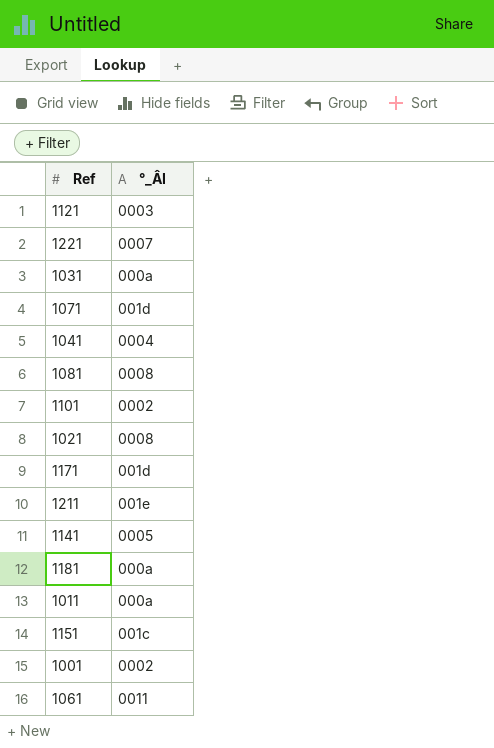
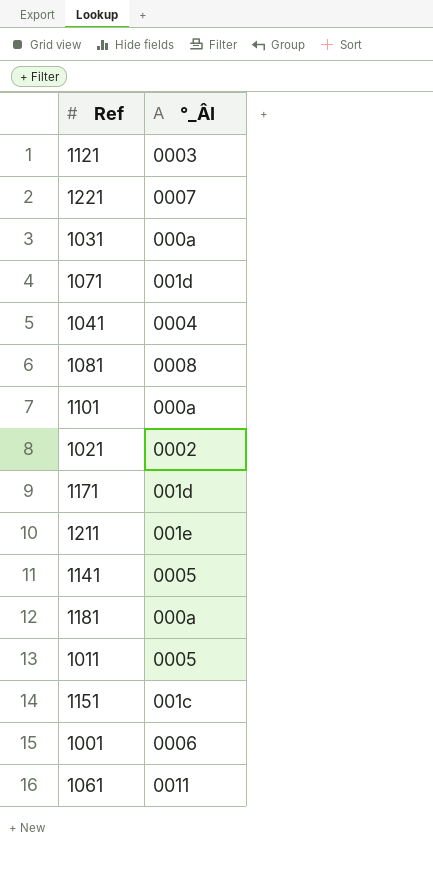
1101 | °_ÂI: 0002 -> 000a
1021 | °_ÂI: 0008 -> 0002
1011 | °_ÂI: 000a -> 0005
1001 | °_ÂI: 0002 -> 0006

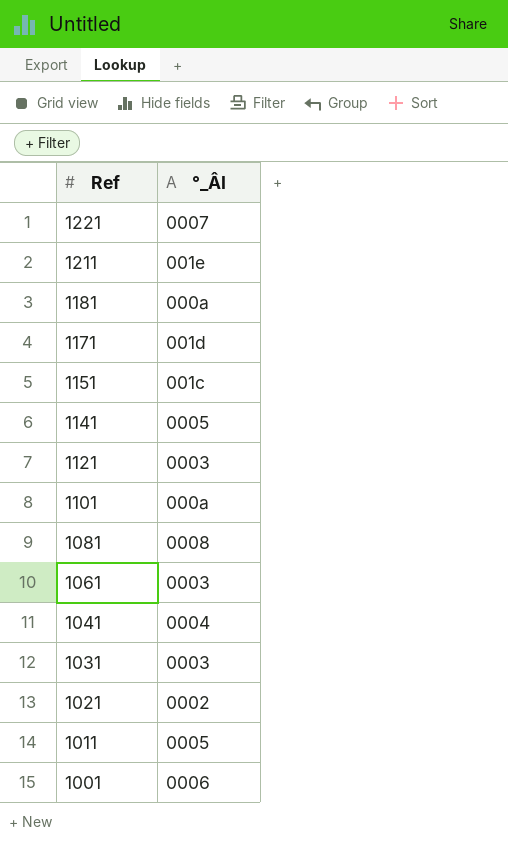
row order: none -> Ref descending
row 1071: 001d -> none
1061 | °_ÂI: 0011 -> 0003
1031 | °_ÂI: 000a -> 0003

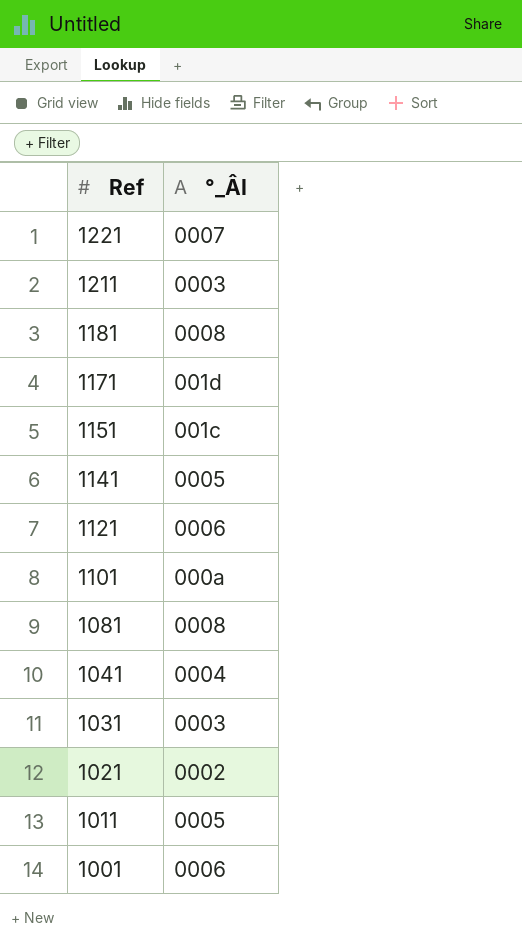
row 1061: 0003 -> none
1211 | °_ÂI: 001e -> 0003
1181 | °_ÂI: 000a -> 0008
1121 | °_ÂI: 0003 -> 0006

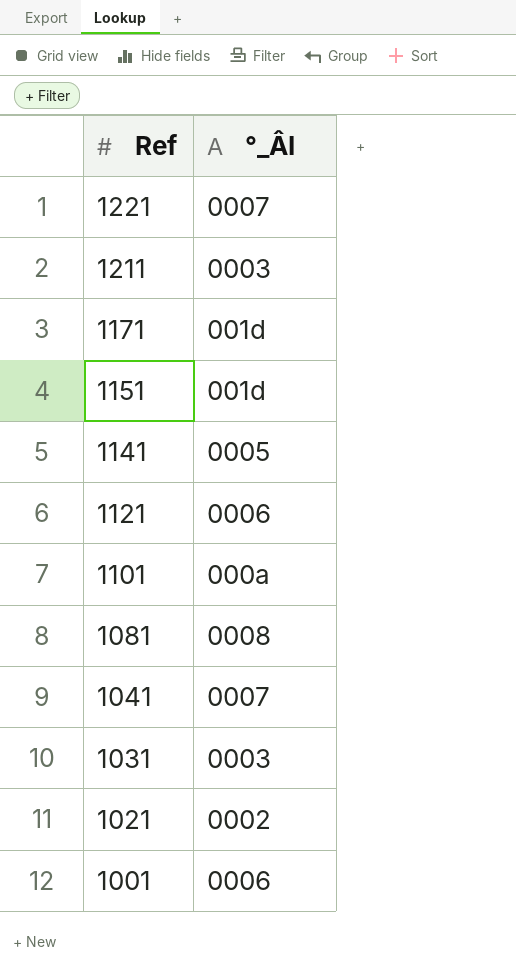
row 1181: 0008 -> none
row 1011: 0005 -> none
1151 | °_ÂI: 001c -> 001d
1041 | °_ÂI: 0004 -> 0007

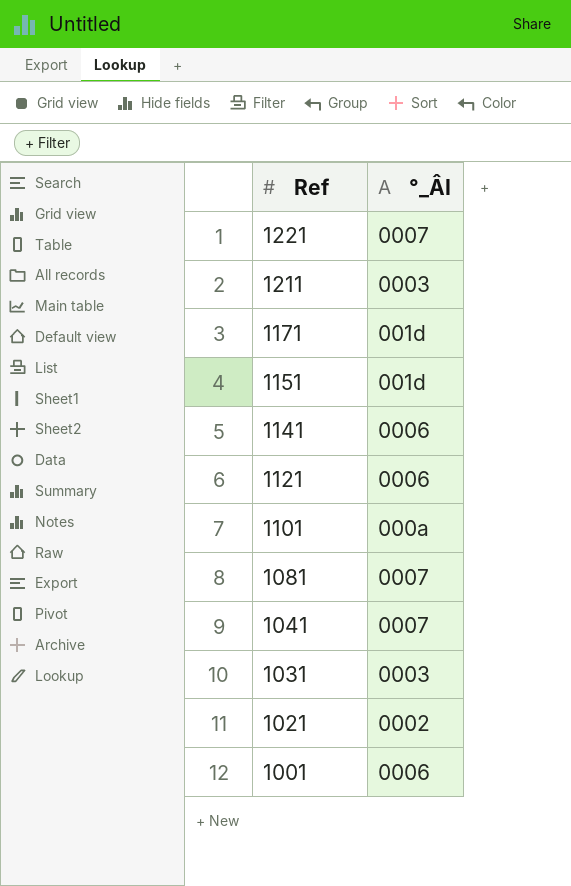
1141 | °_ÂI: 0005 -> 0006
1081 | °_ÂI: 0008 -> 0007

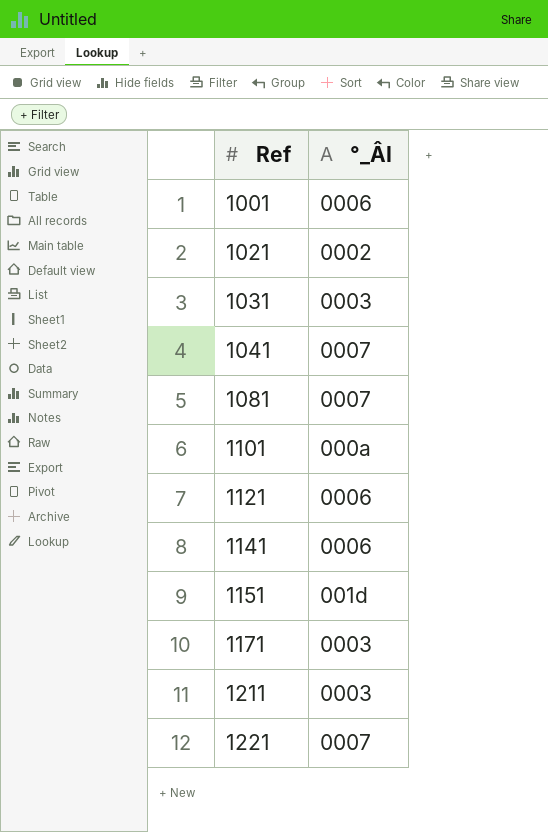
row order: Ref descending -> Ref ascending
1171 | °_ÂI: 001d -> 0003

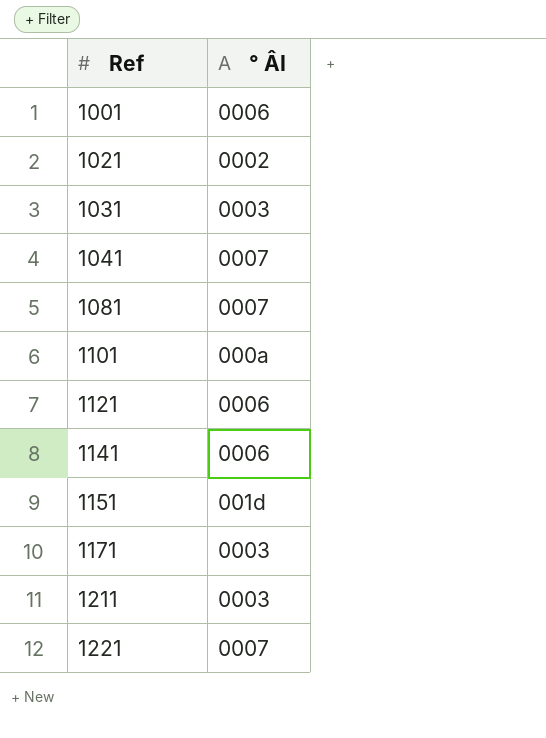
column name: °_ÂI -> ° ÂI

